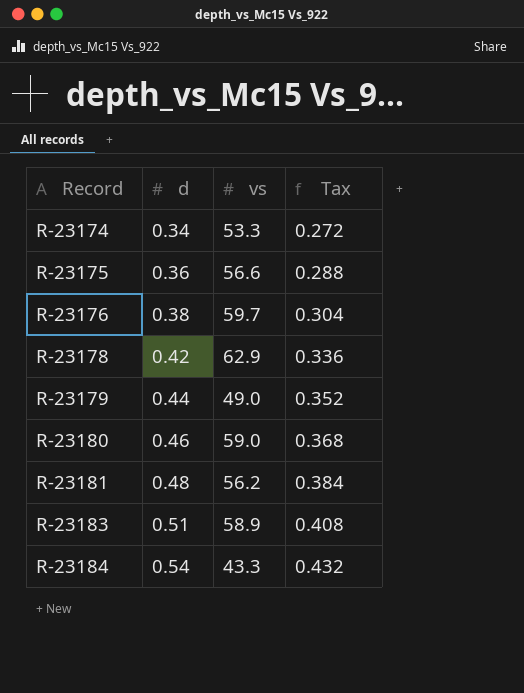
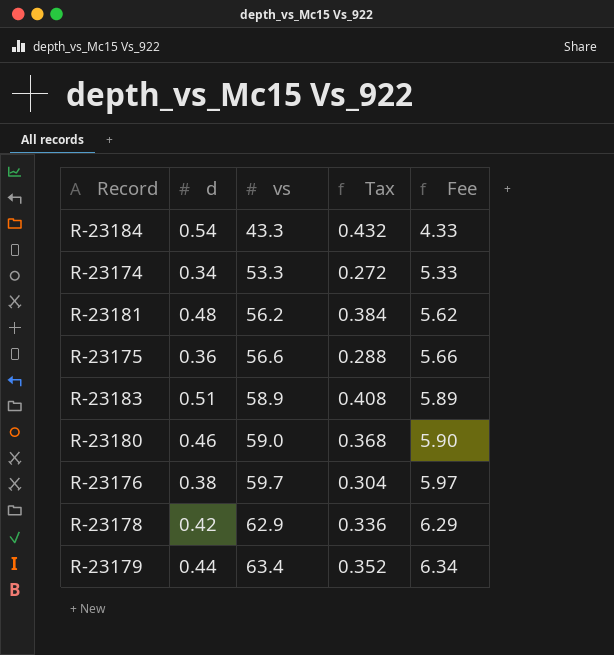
row order: Record ascending -> vs ascending
column Fee | formula: none -> [vs] * 0.1
R-23179 | vs: 49.0 -> 63.4

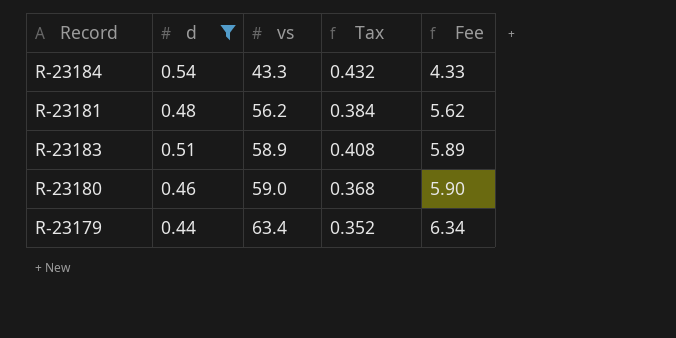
filter: none -> d >= 0.44

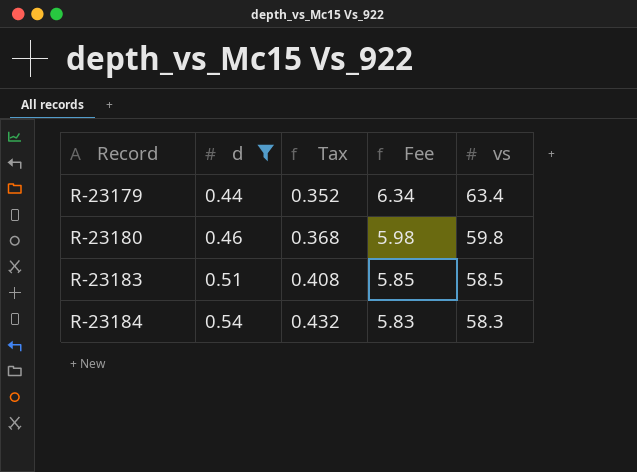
row order: vs ascending -> Record ascending
column vs | position: 3 -> 5
row R-23181: 0.48 | 56.2 | 0.384 | 5.62 -> none
R-23180 | Fee: 5.90 -> 5.98
R-23180 | vs: 59.0 -> 59.8
R-23183 | Fee: 5.89 -> 5.85
R-23183 | vs: 58.9 -> 58.5
R-23184 | Fee: 4.33 -> 5.83
R-23184 | vs: 43.3 -> 58.3

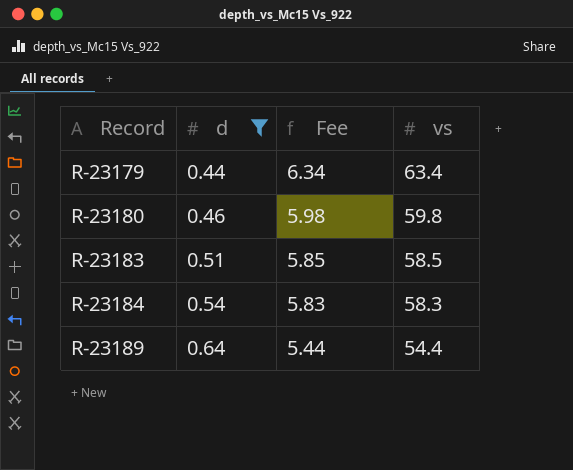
column Tax | formula: [d] * 0.8 -> none
row R-23189: none -> 0.64 | 5.44 | 54.4

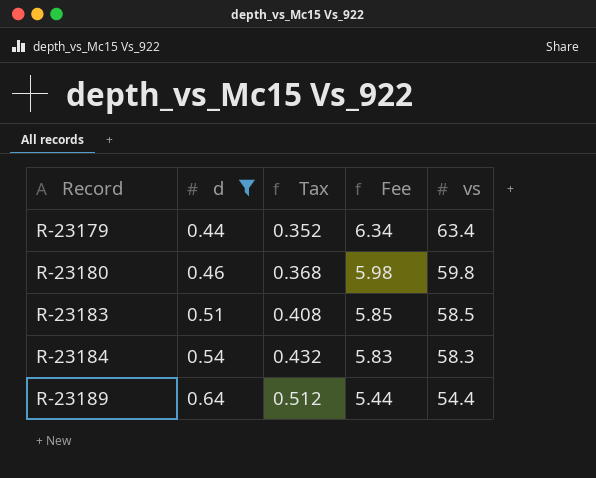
column Tax | formula: none -> [d] * 0.8

